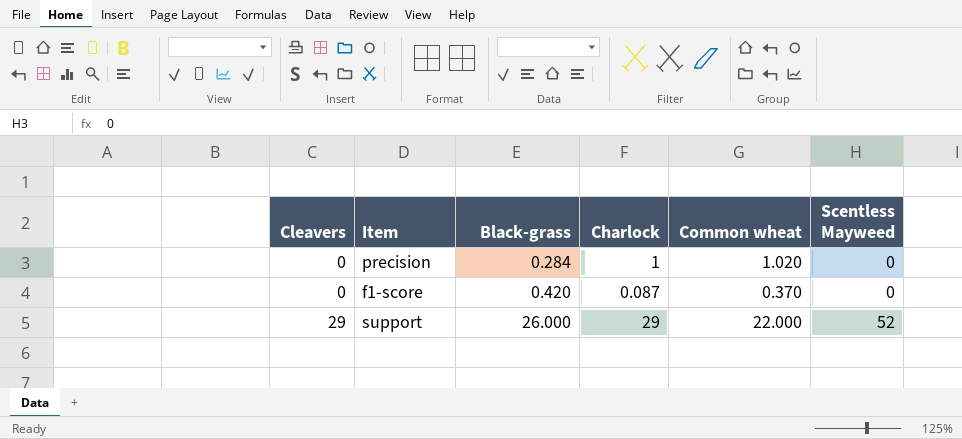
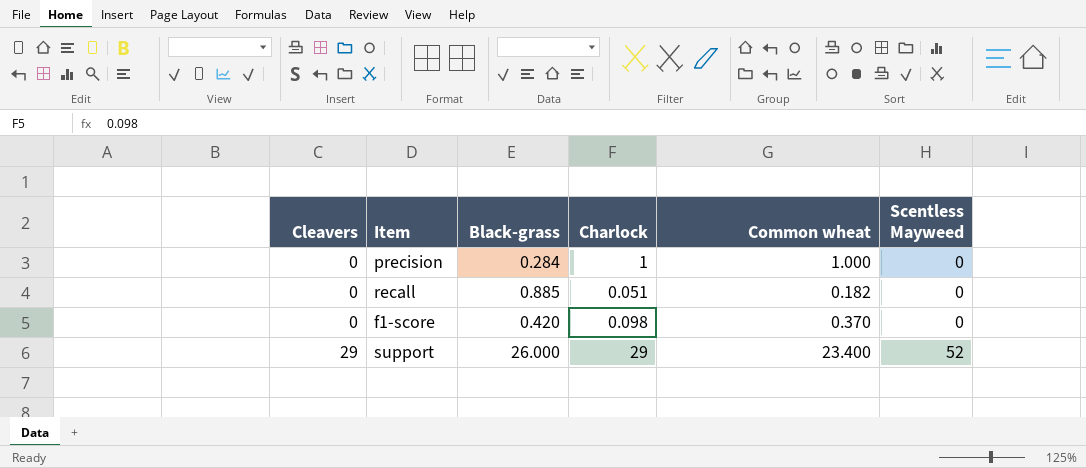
precision | Common wheat: 1.020 -> 1.000
row recall: none -> 0 | 0.885 | 0.051 | 0.182 | 0
f1-score | Charlock: 0.087 -> 0.098
support | Common wheat: 22.000 -> 23.400

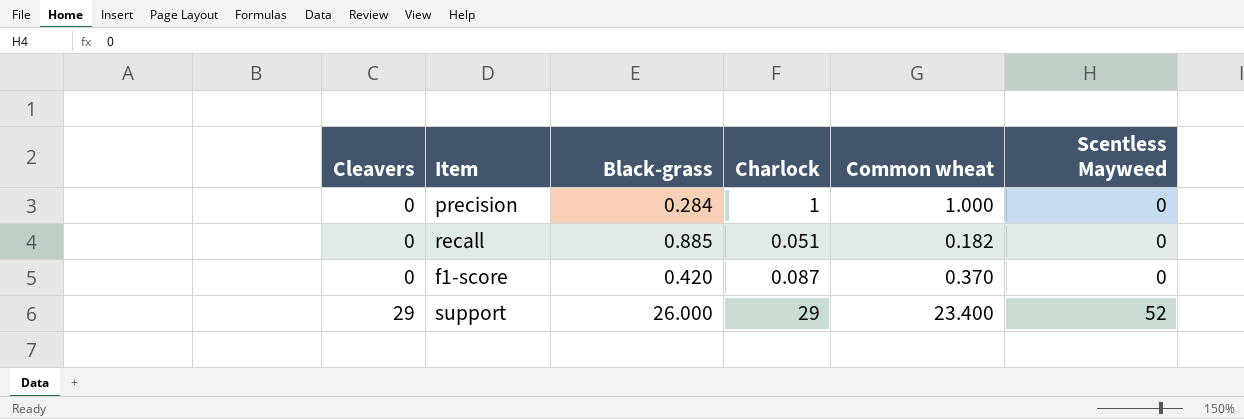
f1-score | Charlock: 0.098 -> 0.087

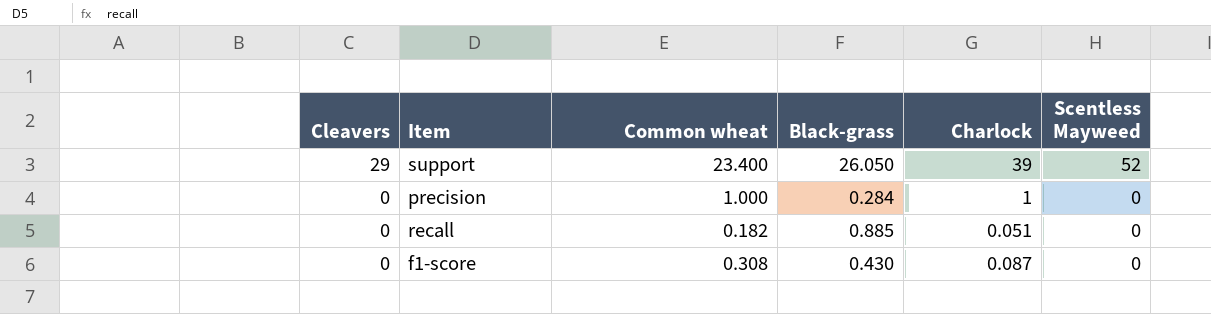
row order: Cleavers ascending -> Cleavers descending
column Common wheat | position: 5 -> 3
support | Black-grass: 26.000 -> 26.050
support | Charlock: 29 -> 39
f1-score | Common wheat: 0.370 -> 0.308
f1-score | Black-grass: 0.420 -> 0.430

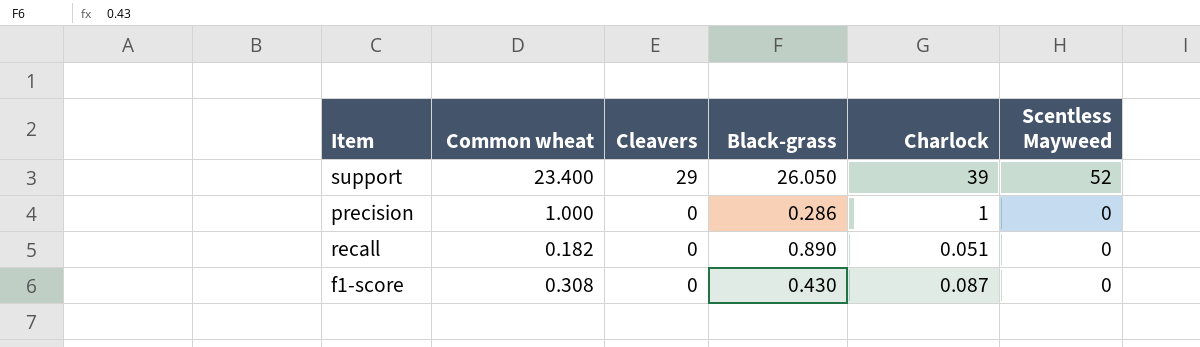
column Cleavers | position: 1 -> 3
precision | Black-grass: 0.284 -> 0.286
recall | Black-grass: 0.885 -> 0.890

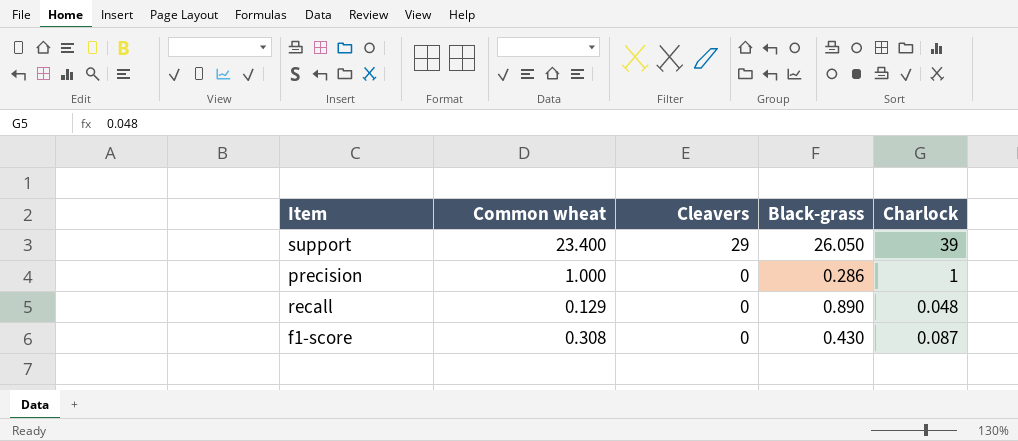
column Scentless Mayweed | position: 6 -> none
recall | Common wheat: 0.182 -> 0.129
recall | Charlock: 0.051 -> 0.048

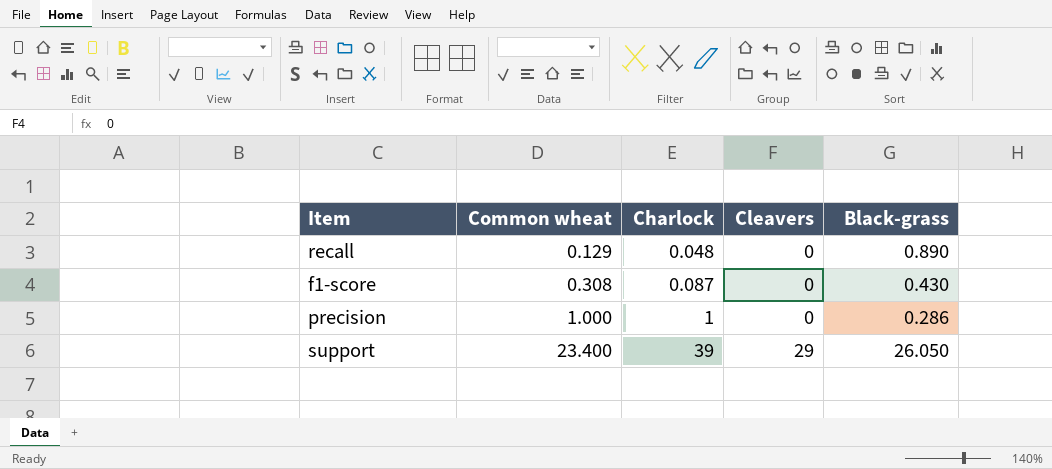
row order: Cleavers descending -> Common wheat ascending
column Charlock | position: 5 -> 3

